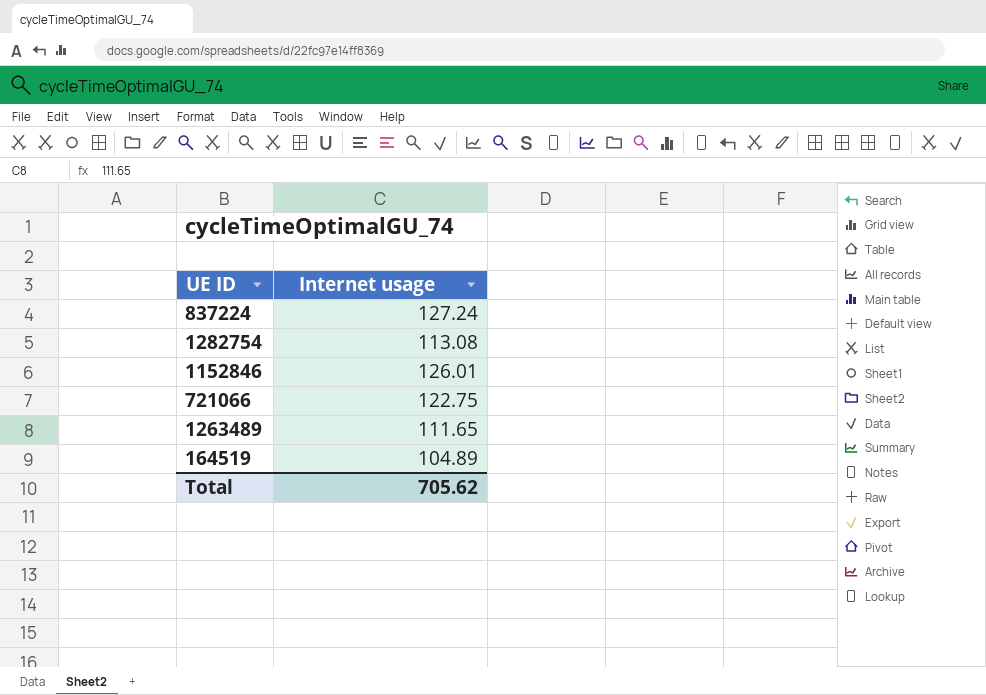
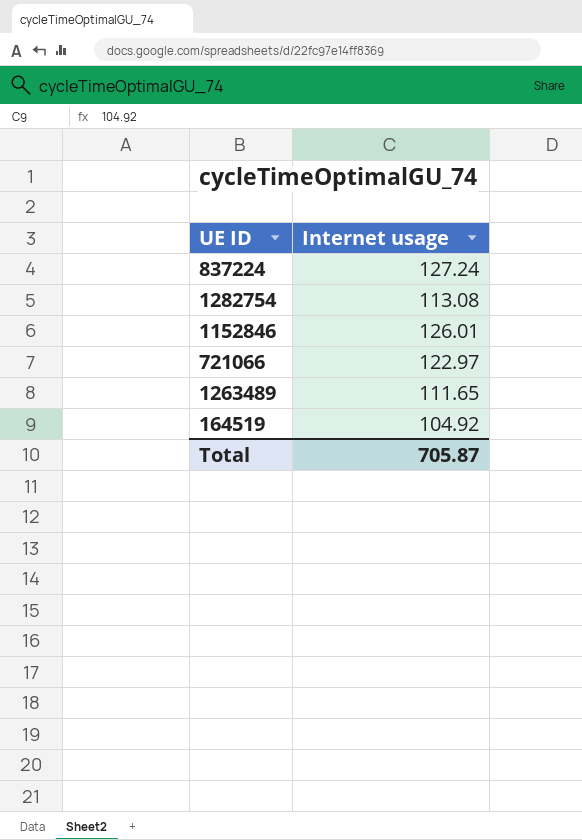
721066 | Internet usage: 122.75 -> 122.97
164519 | Internet usage: 104.89 -> 104.92
Total | Internet usage: 705.62 -> 705.87

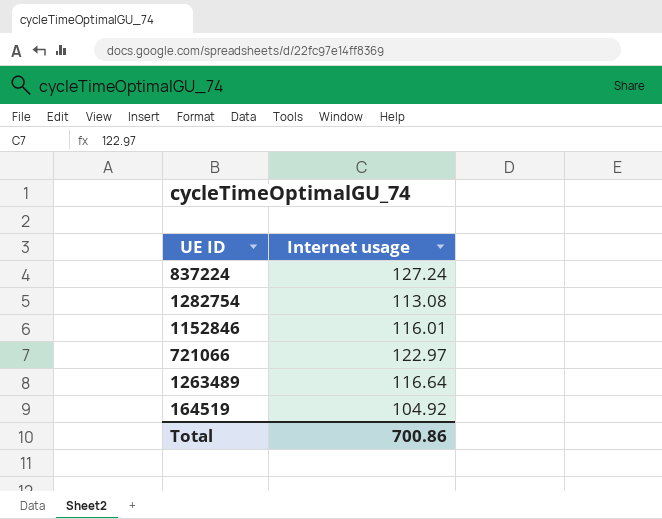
1152846 | Internet usage: 126.01 -> 116.01
1263489 | Internet usage: 111.65 -> 116.64
Total | Internet usage: 705.87 -> 700.86

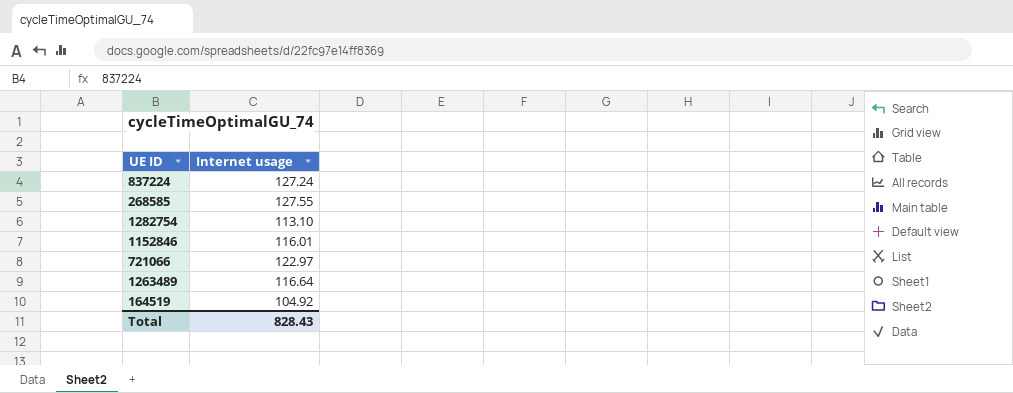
row 268585: none -> 127.55
1282754 | Internet usage: 113.08 -> 113.10
Total | Internet usage: 700.86 -> 828.43

